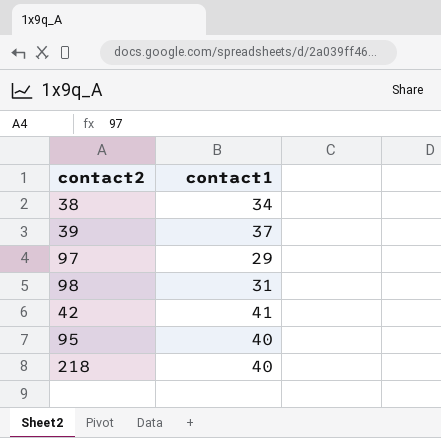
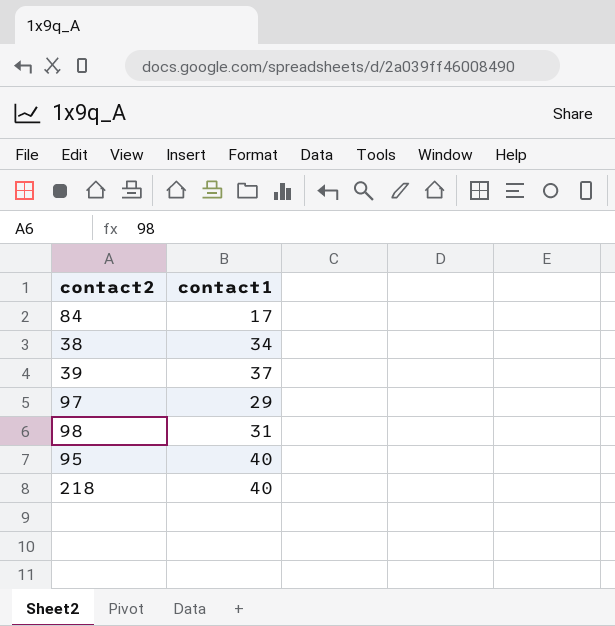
row 42: 41 -> none
row 84: none -> 17

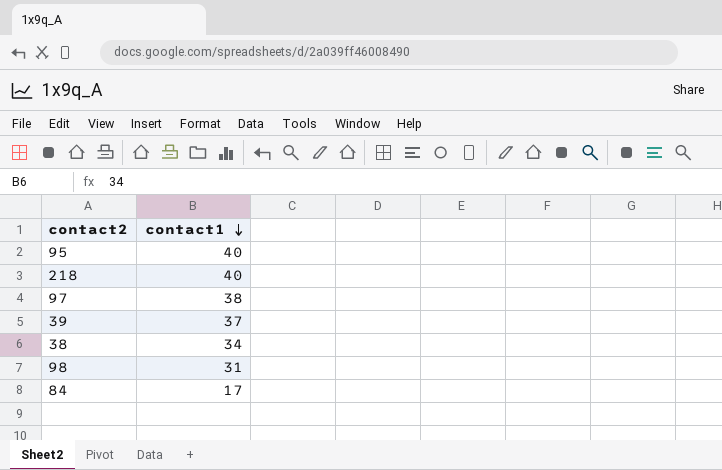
row order: none -> contact1 descending
97 | contact1: 29 -> 38

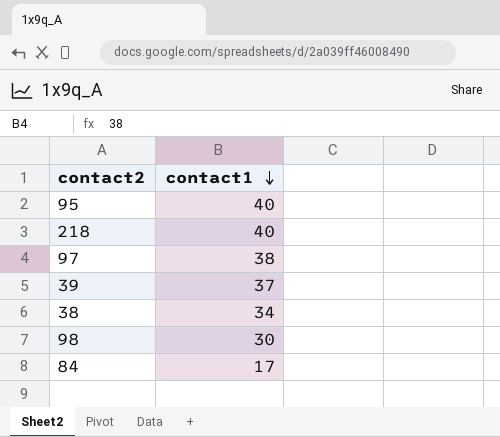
98 | contact1: 31 -> 30

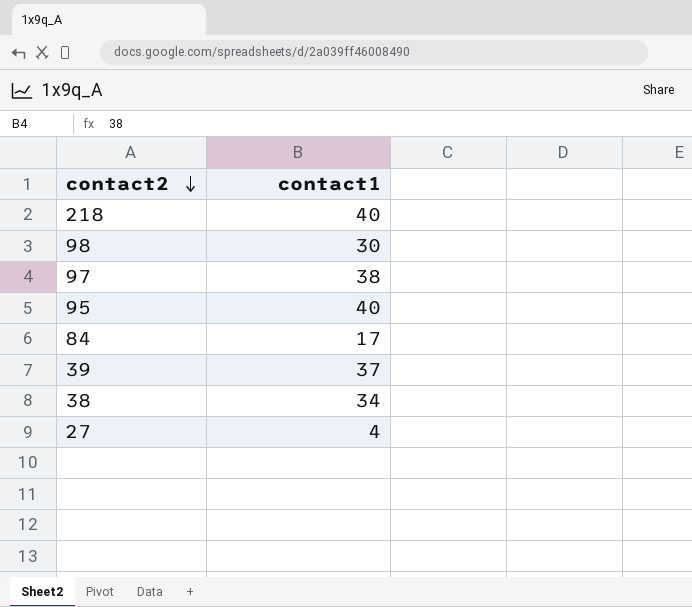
row order: contact1 descending -> contact2 descending
row 27: none -> 4

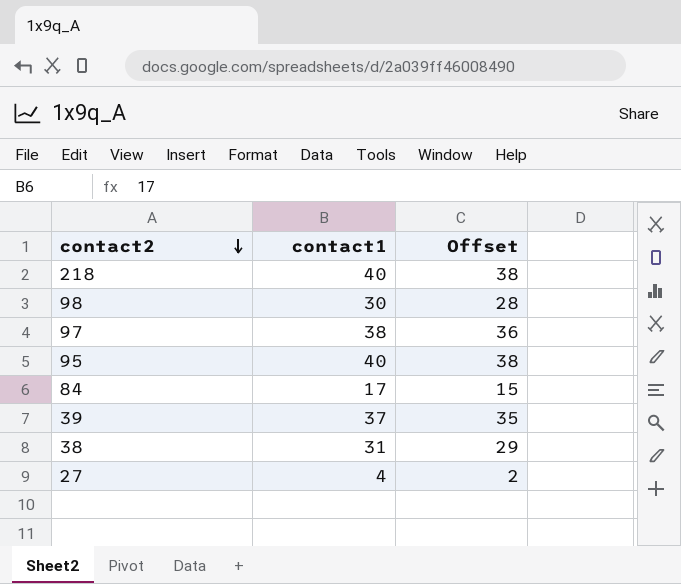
column Offset | formula: none -> [contact1] - 2
38 | contact1: 34 -> 31

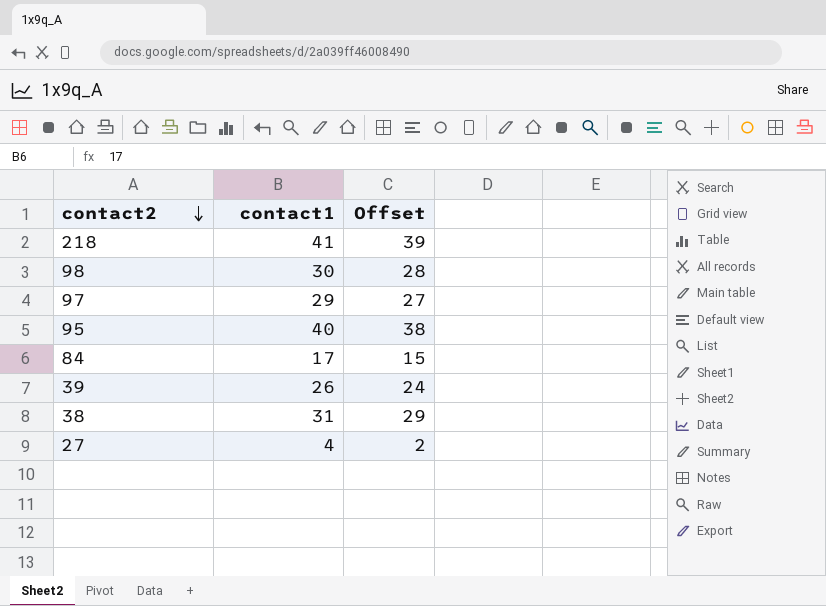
218 | contact1: 40 -> 41
218 | Offset: 38 -> 39
97 | contact1: 38 -> 29
97 | Offset: 36 -> 27
39 | contact1: 37 -> 26
39 | Offset: 35 -> 24

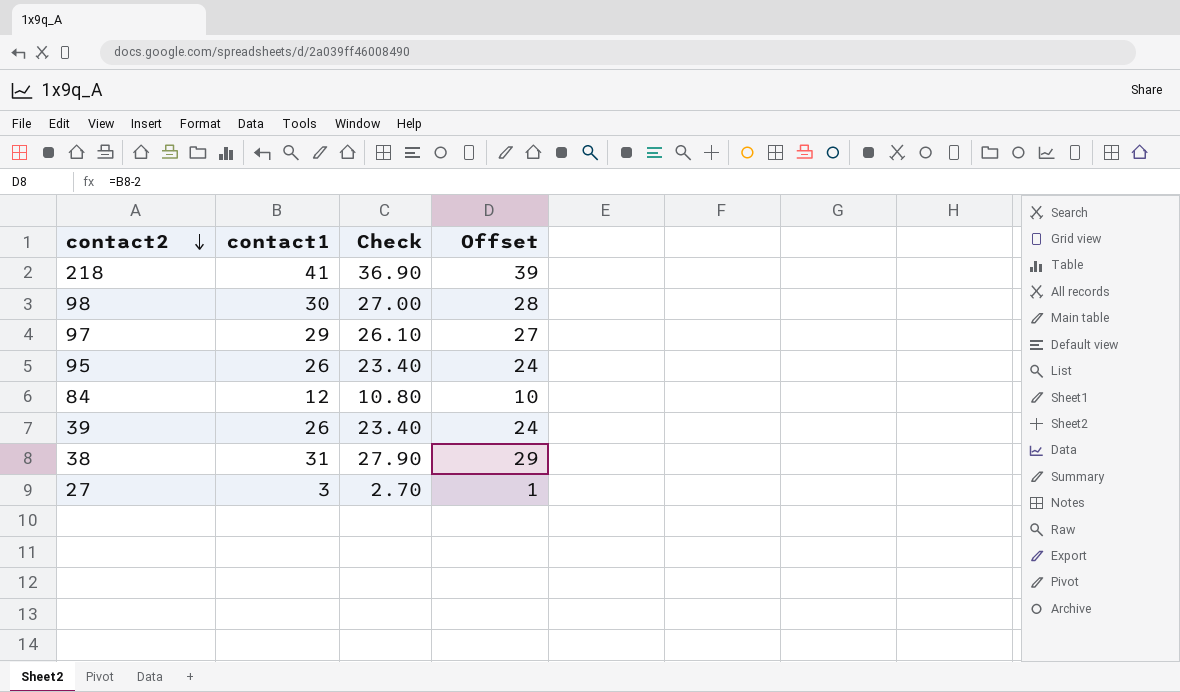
column Check | formula: none -> [contact1] * 0.9
95 | contact1: 40 -> 26
95 | Offset: 38 -> 24
84 | contact1: 17 -> 12
84 | Offset: 15 -> 10
27 | contact1: 4 -> 3
27 | Offset: 2 -> 1

